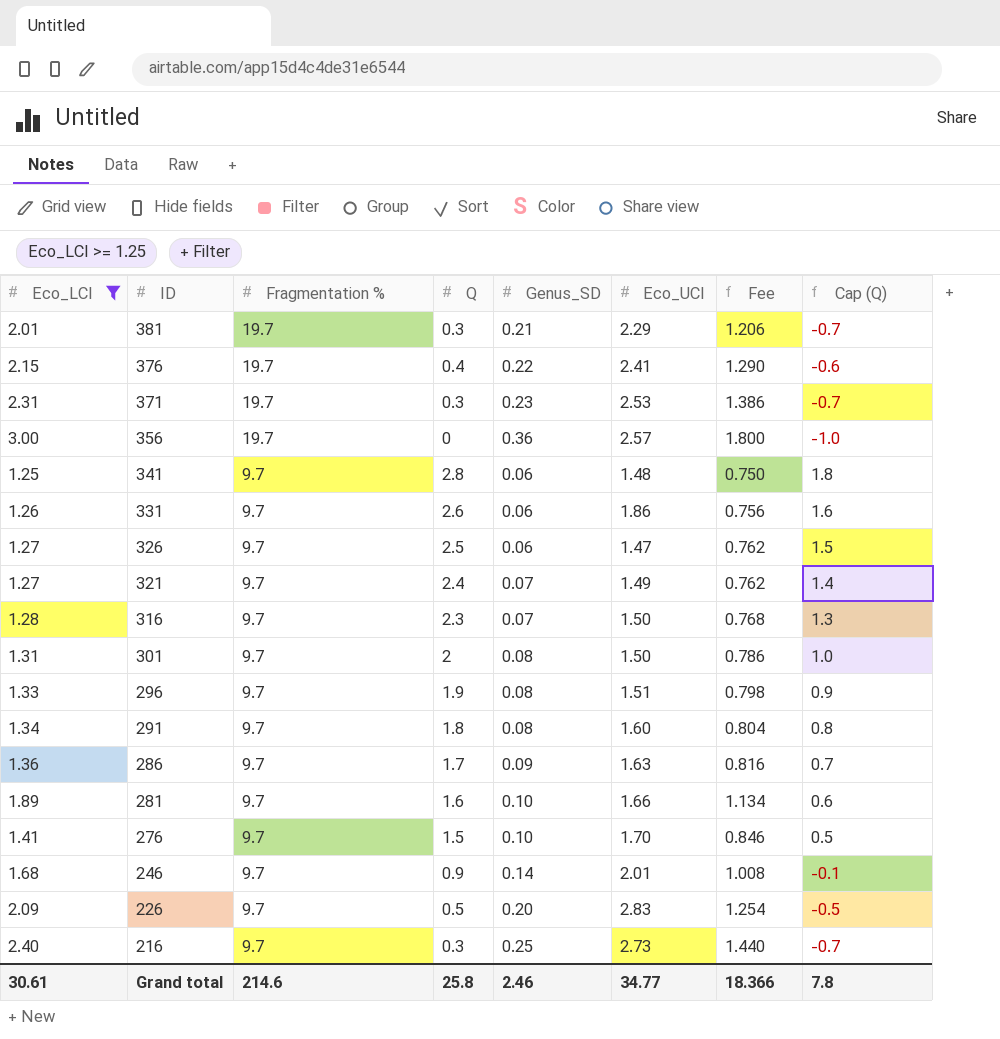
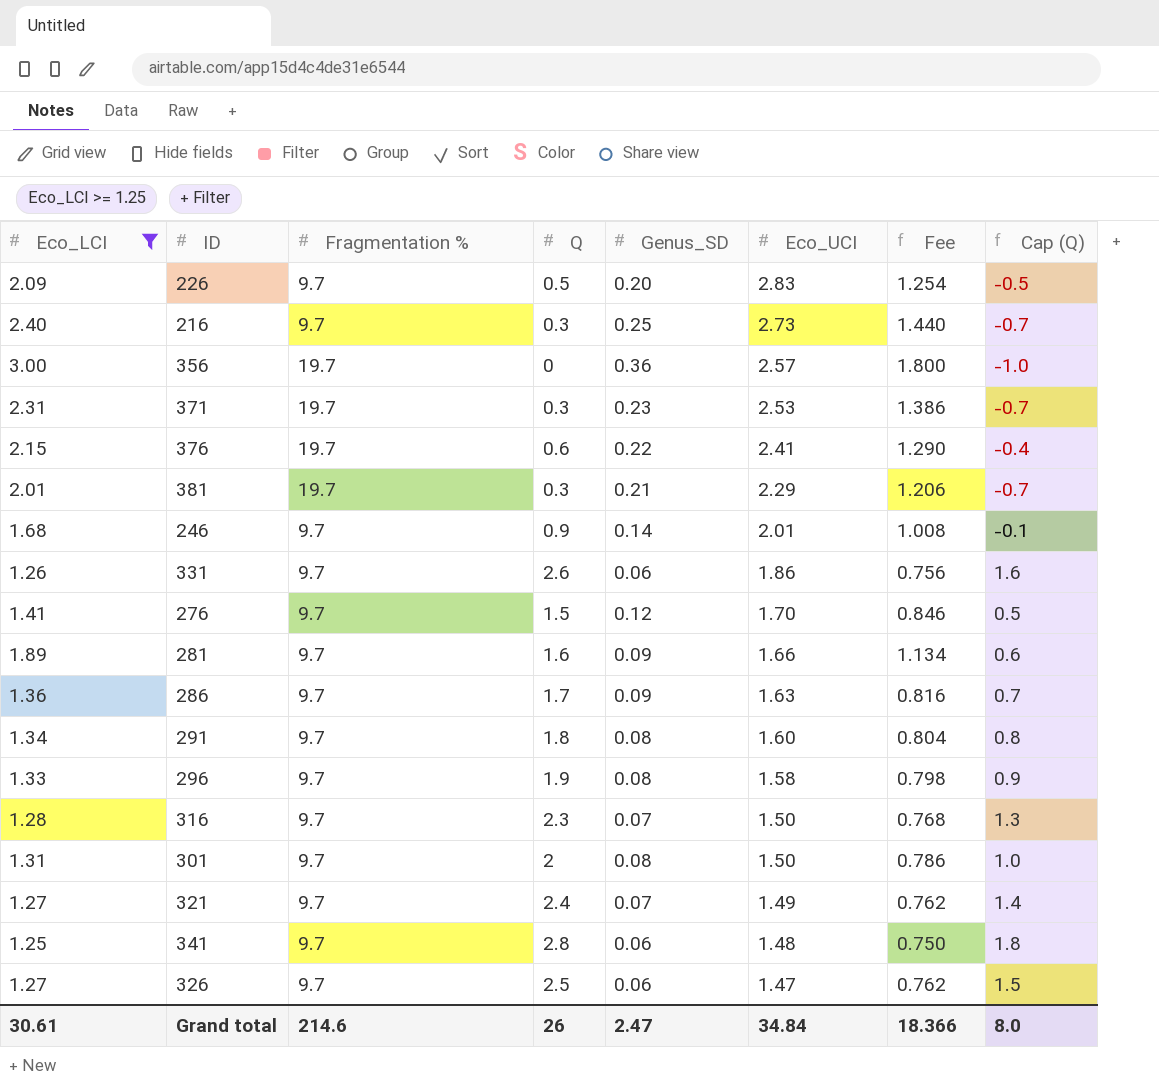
row order: ID descending -> Eco_UCI descending
376 | Q: 0.4 -> 0.6
376 | Cap (Q): -0.6 -> -0.4
276 | Genus_SD: 0.10 -> 0.12
281 | Genus_SD: 0.10 -> 0.09
296 | Eco_UCI: 1.51 -> 1.58
Grand total | Q: 25.8 -> 26
Grand total | Genus_SD: 2.46 -> 2.47
Grand total | Eco_UCI: 34.77 -> 34.84
Grand total | Cap (Q): 7.8 -> 8.0

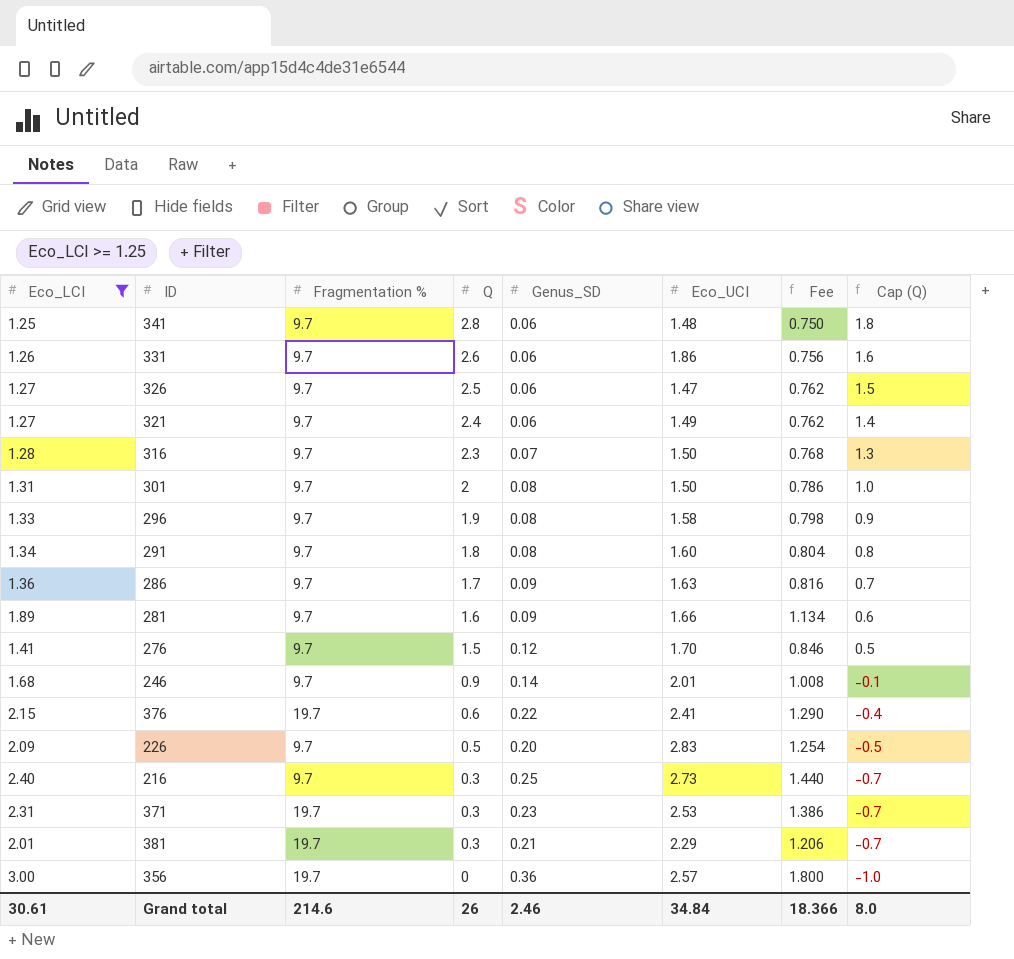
row order: Eco_UCI descending -> Q descending
321 | Genus_SD: 0.07 -> 0.06
Grand total | Genus_SD: 2.47 -> 2.46

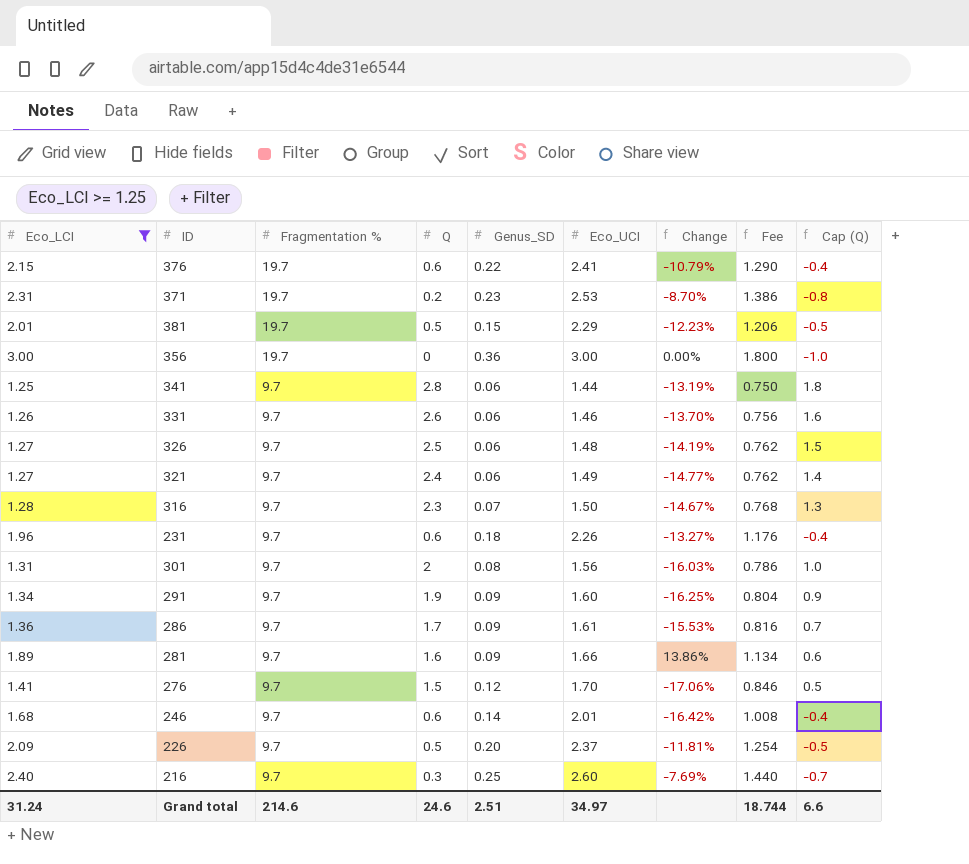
row order: Q descending -> Fragmentation % descending
column Change | formula: none -> ([Eco_LCI] - [Eco_UCI]) / [Eco_UCI]
row 296: 1.33 | 9.7 | 1.9 | 0.08 | 1.58 | 0.798 | 0.9 -> none
371 | Q: 0.3 -> 0.2
371 | Cap (Q): -0.7 -> -0.8
381 | Q: 0.3 -> 0.5
381 | Genus_SD: 0.21 -> 0.15
381 | Cap (Q): -0.7 -> -0.5
356 | Eco_UCI: 2.57 -> 3.00
341 | Eco_UCI: 1.48 -> 1.44
331 | Eco_UCI: 1.86 -> 1.46
326 | Eco_UCI: 1.47 -> 1.48
row 231: none -> 1.96 | 9.7 | 0.6 | 0.18 | 2.26 | -13.27% | 1.176 | -0.4
301 | Eco_UCI: 1.50 -> 1.56
291 | Q: 1.8 -> 1.9
291 | Genus_SD: 0.08 -> 0.09
291 | Cap (Q): 0.8 -> 0.9
286 | Eco_UCI: 1.63 -> 1.61
246 | Q: 0.9 -> 0.6
246 | Cap (Q): -0.1 -> -0.4
226 | Eco_UCI: 2.83 -> 2.37
216 | Eco_UCI: 2.73 -> 2.60
Grand total | Eco_LCI: 30.61 -> 31.24
Grand total | Q: 26 -> 24.6
Grand total | Genus_SD: 2.46 -> 2.51
Grand total | Eco_UCI: 34.84 -> 34.97
Grand total | Fee: 18.366 -> 18.744
Grand total | Cap (Q): 8.0 -> 6.6

